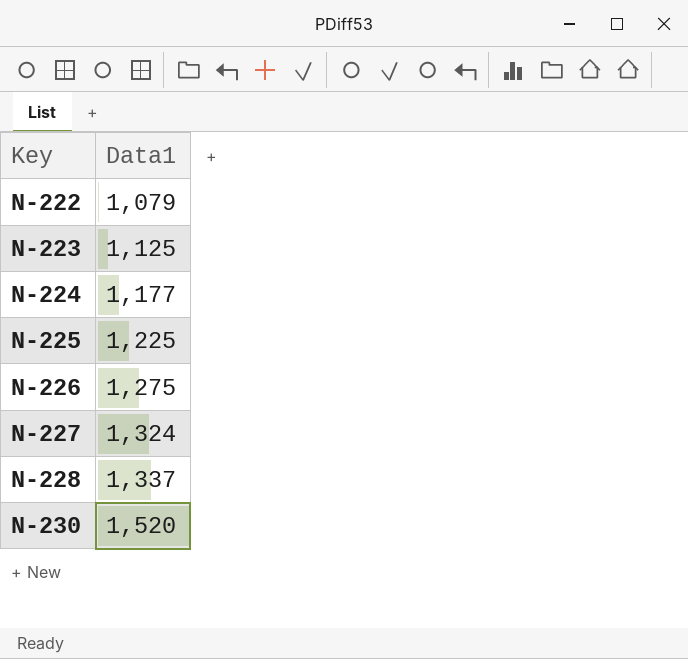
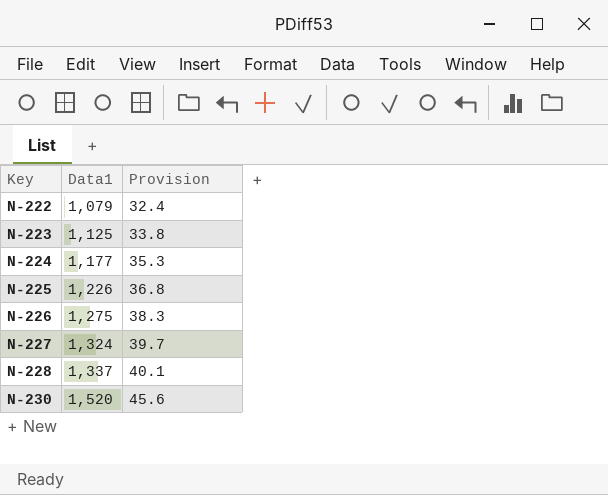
column Provision | formula: none -> [Data1] * 0.03
N-225 | Data1: 1,225 -> 1,226

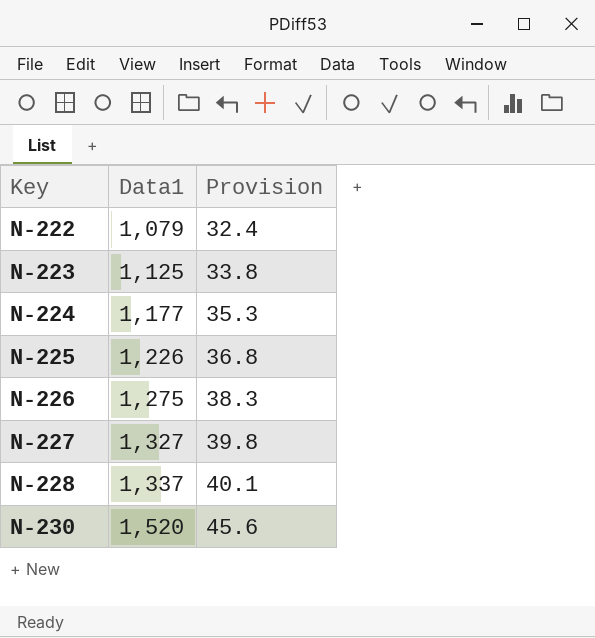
N-227 | Data1: 1,324 -> 1,327
N-227 | Provision: 39.7 -> 39.8

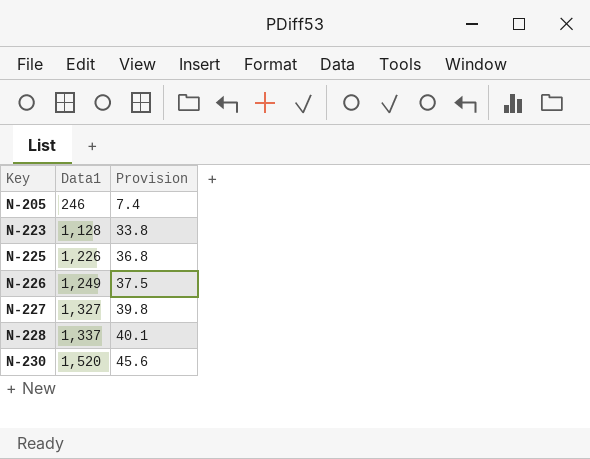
row N-222: 1,079 | 32.4 -> none
row N-224: 1,177 | 35.3 -> none
row N-205: none -> 246 | 7.4
N-223 | Data1: 1,125 -> 1,128
N-226 | Data1: 1,275 -> 1,249
N-226 | Provision: 38.3 -> 37.5

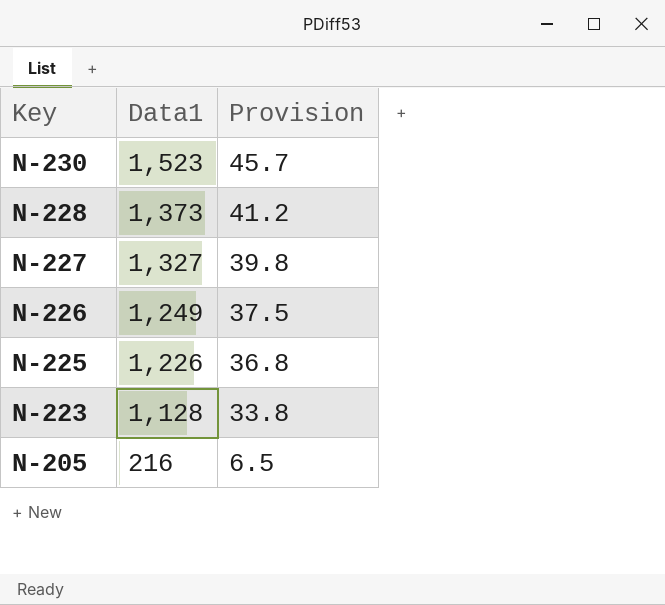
row order: Key ascending -> Key descending
N-230 | Data1: 1,520 -> 1,523
N-230 | Provision: 45.6 -> 45.7
N-228 | Data1: 1,337 -> 1,373
N-228 | Provision: 40.1 -> 41.2
N-205 | Data1: 246 -> 216
N-205 | Provision: 7.4 -> 6.5

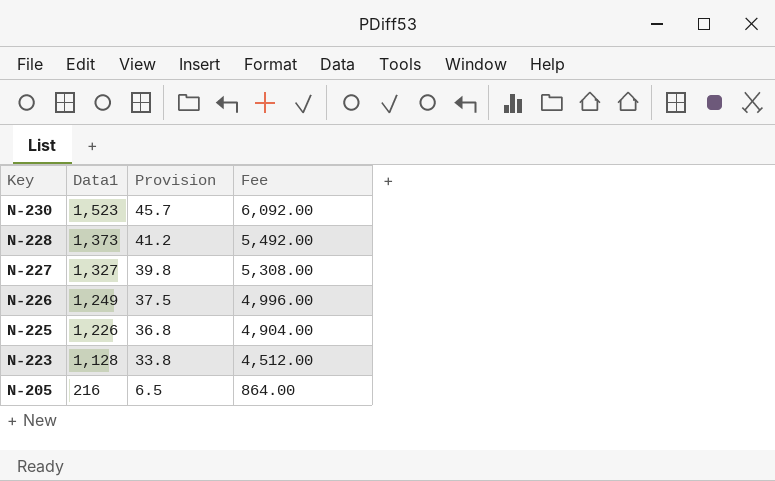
column Fee | formula: none -> [Data1] * 4

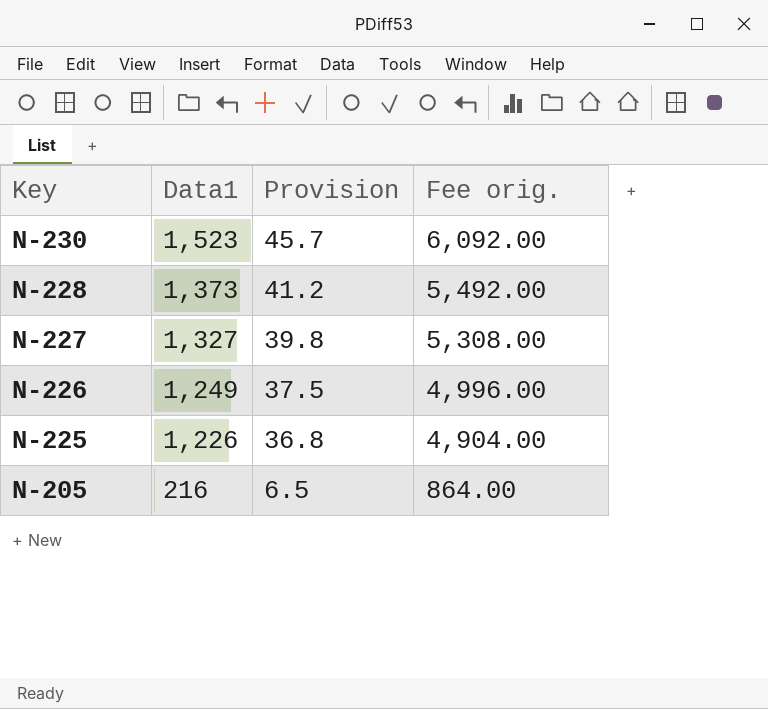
column name: Fee -> Fee orig.
row N-223: 1,128 | 33.8 | 4,512.00 -> none

